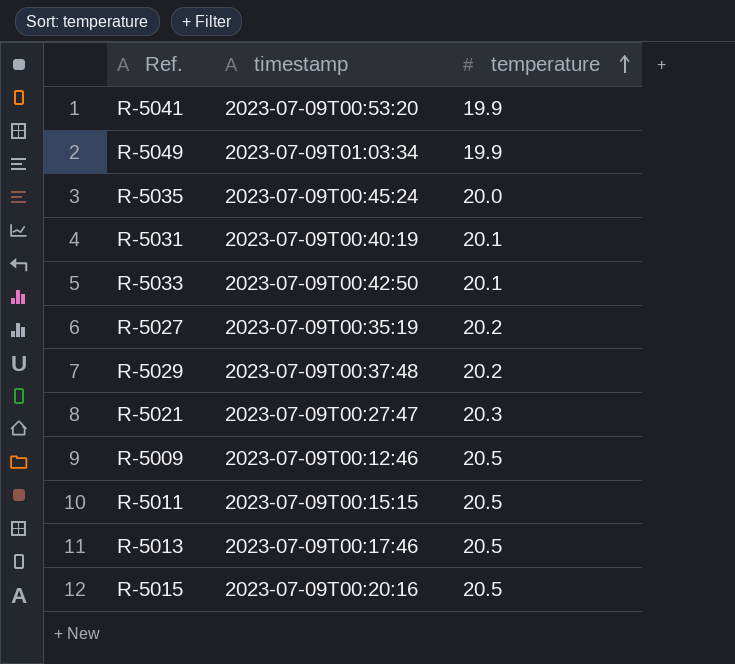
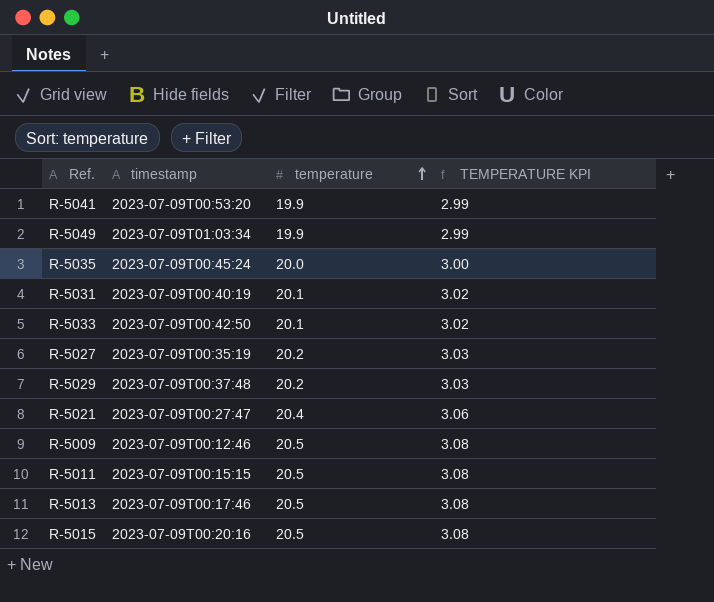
column TEMPERATURE KPI | formula: none -> [temperature] * 0.15
R-5021 | temperature: 20.3 -> 20.4

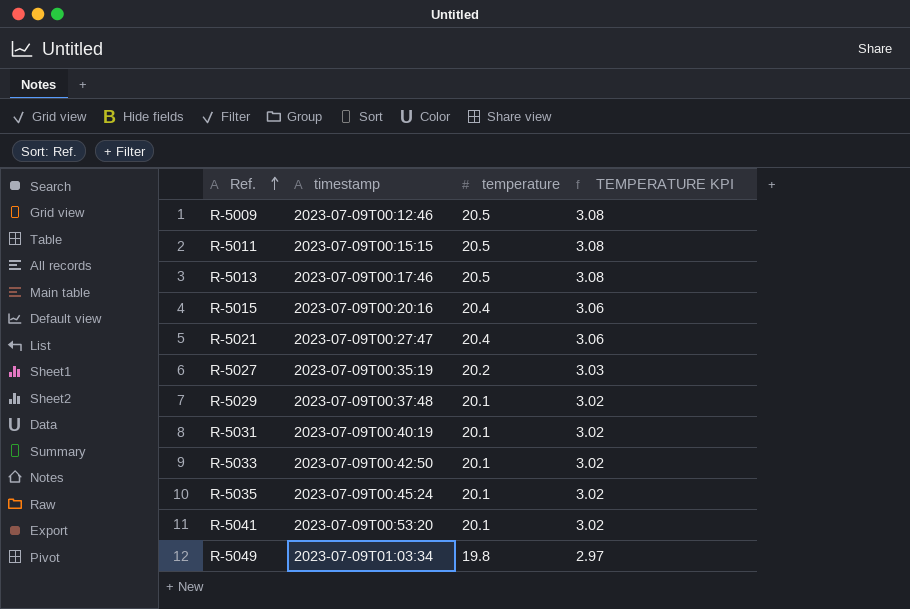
row order: temperature ascending -> Ref. ascending
R-5015 | temperature: 20.5 -> 20.4
R-5015 | TEMPERATURE KPI: 3.08 -> 3.06
R-5029 | temperature: 20.2 -> 20.1
R-5029 | TEMPERATURE KPI: 3.03 -> 3.02
R-5035 | temperature: 20.0 -> 20.1
R-5035 | TEMPERATURE KPI: 3.00 -> 3.02
R-5041 | temperature: 19.9 -> 20.1
R-5041 | TEMPERATURE KPI: 2.99 -> 3.02
R-5049 | temperature: 19.9 -> 19.8
R-5049 | TEMPERATURE KPI: 2.99 -> 2.97

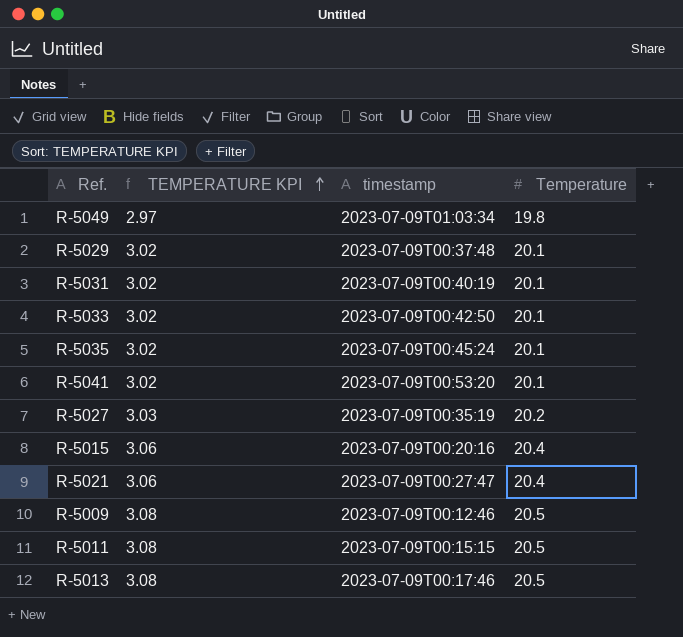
row order: Ref. ascending -> TEMPERATURE KPI ascending
column TEMPERATURE KPI | position: 4 -> 2
column name: temperature -> Temperature

